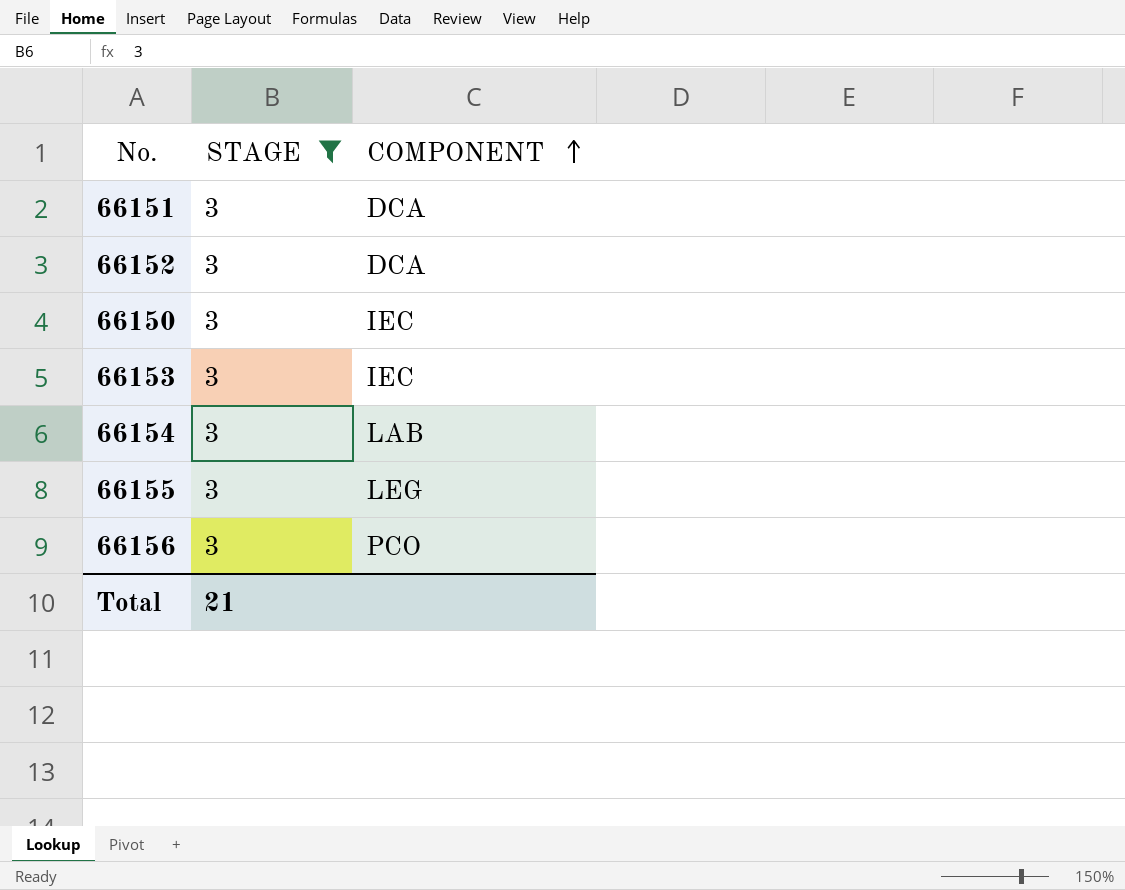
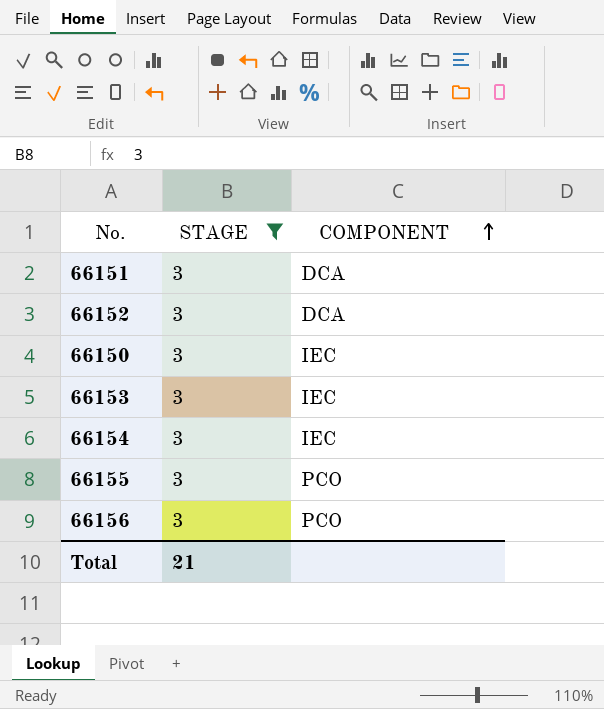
66154 | COMPONENT: LAB -> IEC
66155 | COMPONENT: LEG -> PCO

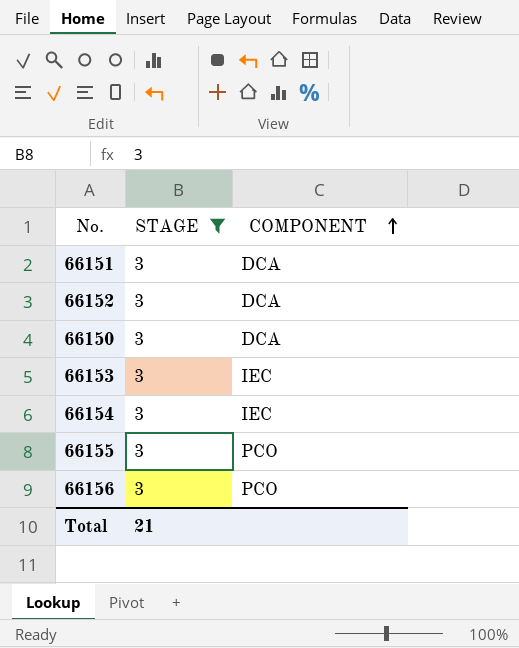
66150 | COMPONENT: IEC -> DCA

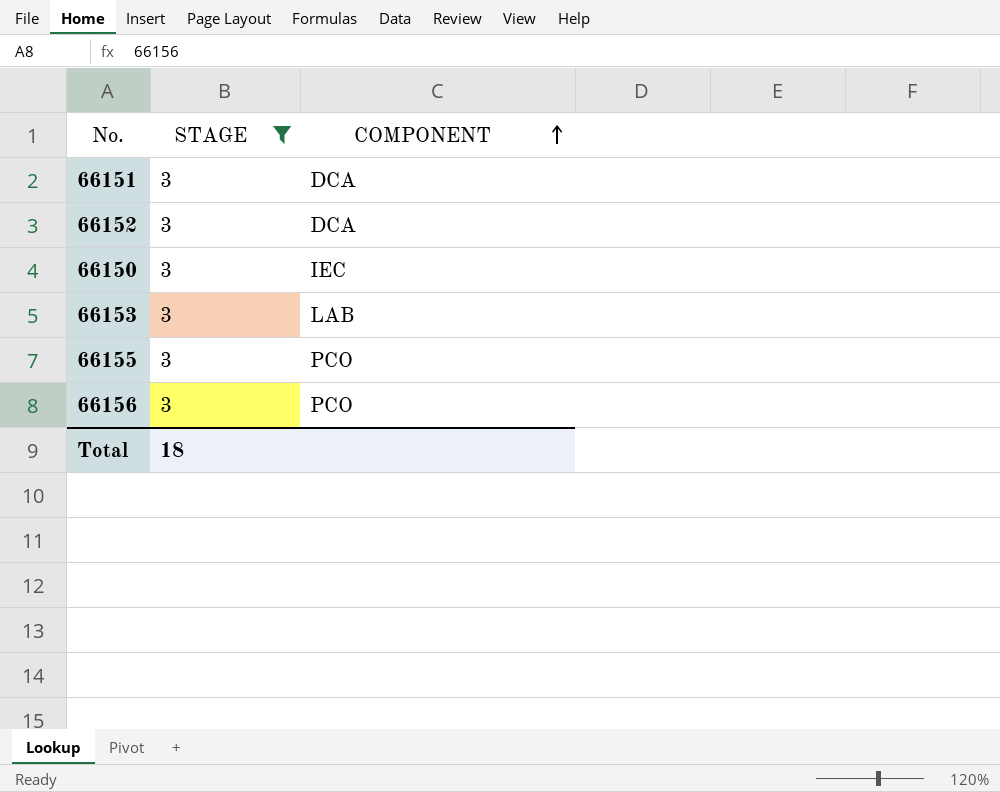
row 66154: 3 | IEC -> none
66150 | COMPONENT: DCA -> IEC
66153 | COMPONENT: IEC -> LAB
Total | STAGE: 21 -> 18

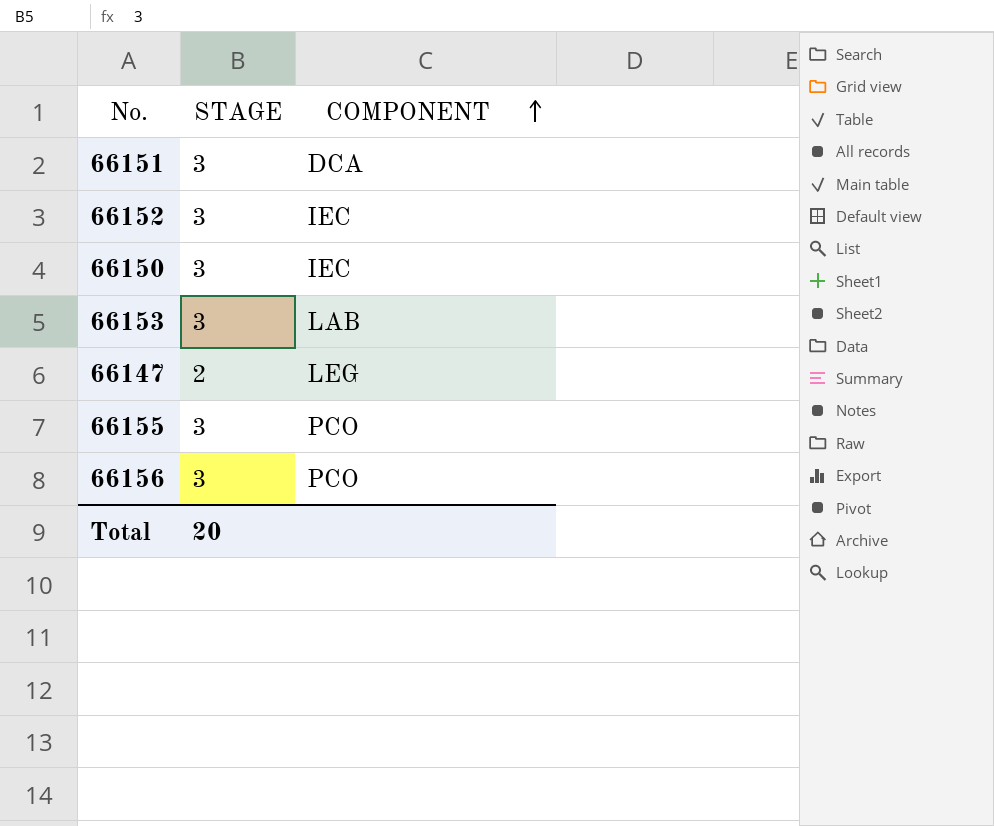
filter: STAGE = 3 -> none
66152 | COMPONENT: DCA -> IEC
Total | STAGE: 18 -> 20

